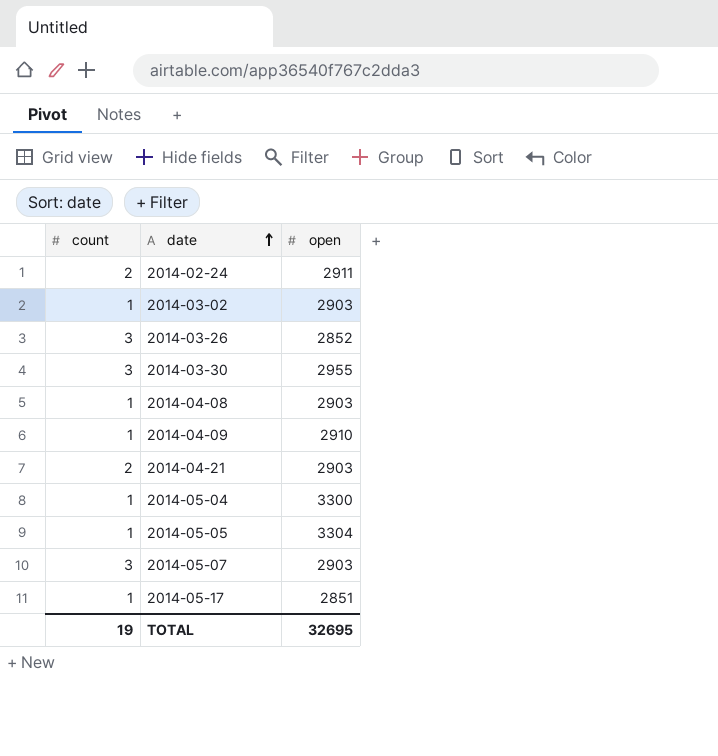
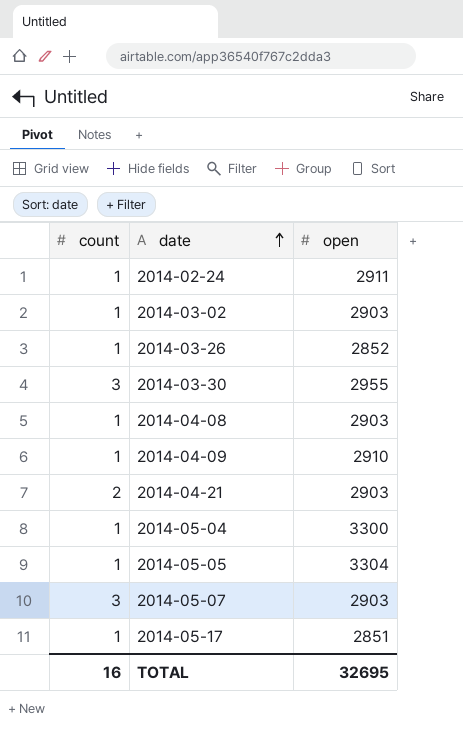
2014-02-24 | count: 2 -> 1
2014-03-26 | count: 3 -> 1
TOTAL | count: 19 -> 16

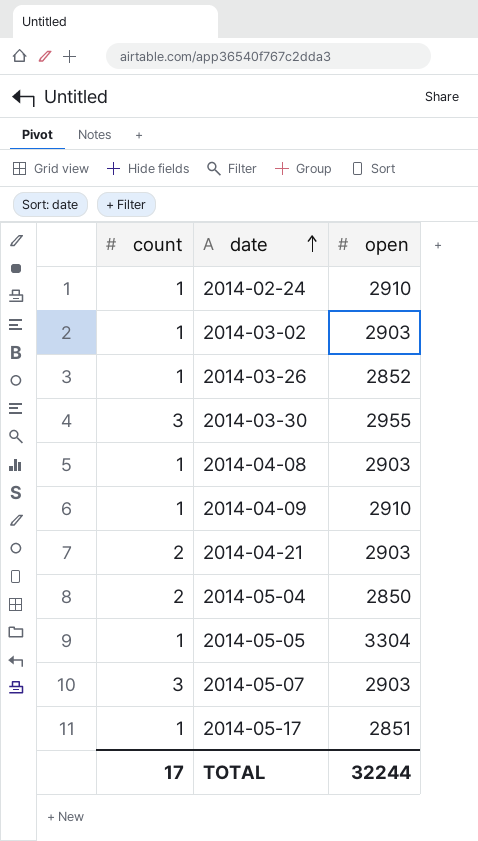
2014-02-24 | open: 2911 -> 2910
2014-05-04 | count: 1 -> 2
2014-05-04 | open: 3300 -> 2850
TOTAL | count: 16 -> 17
TOTAL | open: 32695 -> 32244

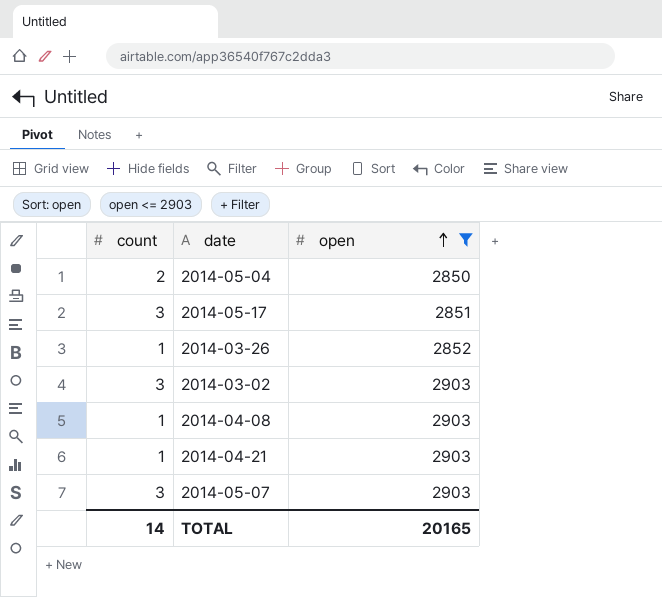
filter: none -> open <= 2903
row order: date ascending -> open ascending
2014-05-17 | count: 1 -> 3
2014-03-02 | count: 1 -> 3
2014-04-21 | count: 2 -> 1
TOTAL | count: 17 -> 14
TOTAL | open: 32244 -> 20165

